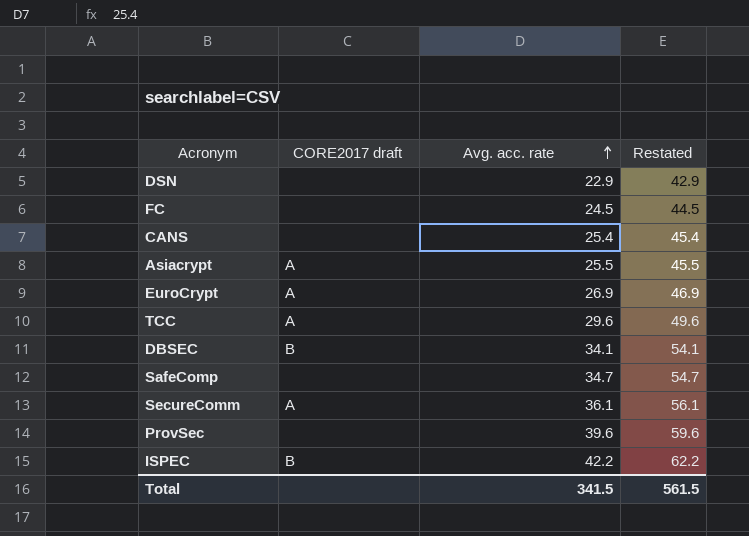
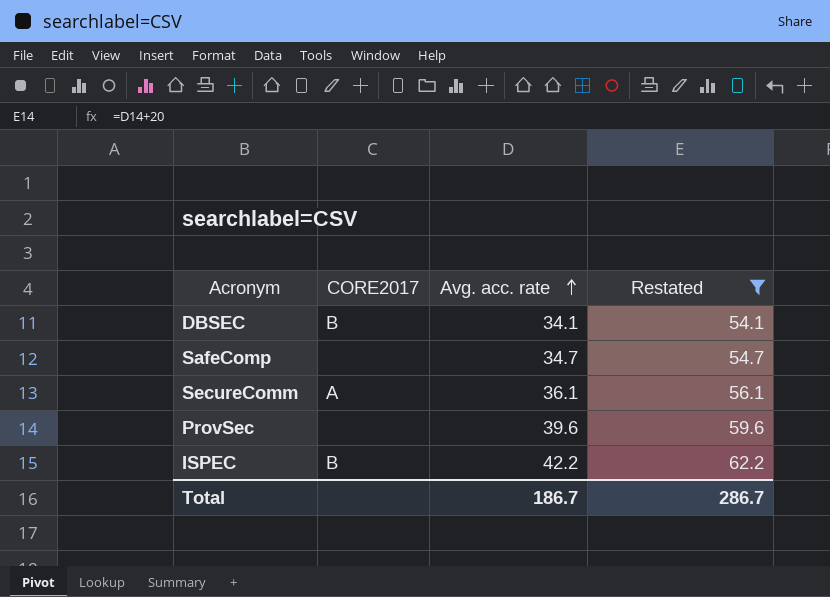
filter: none -> Restated >= 54.1
column name: CORE2017 draft -> CORE2017
Total | Avg. acc. rate: 341.5 -> 186.7
Total | Restated: 561.5 -> 286.7

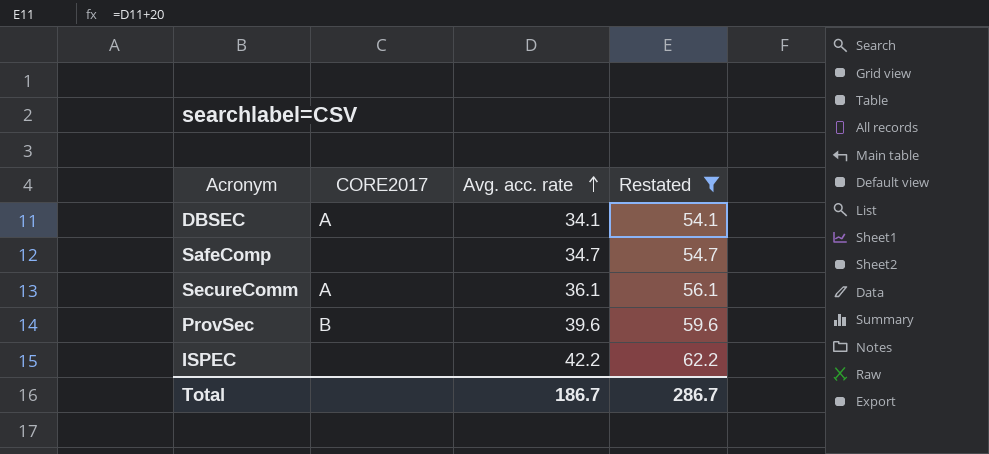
DBSEC | CORE2017: B -> A
ProvSec | CORE2017: none -> B
ISPEC | CORE2017: B -> none

